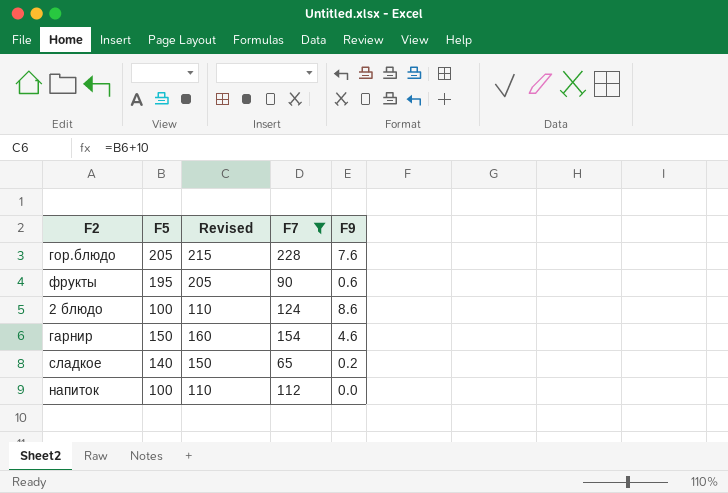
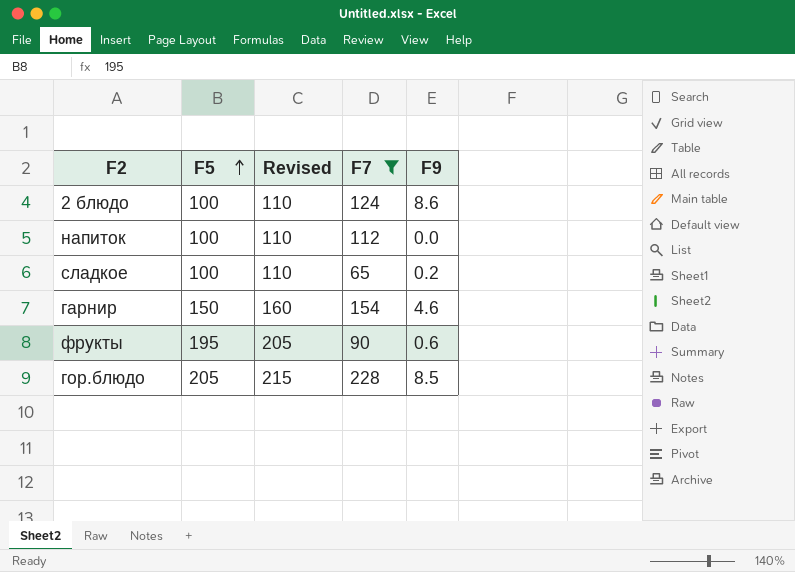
row order: none -> F5 ascending
сладкое | F5: 140 -> 100
сладкое | Revised: 150 -> 110
гор.блюдо | F9: 7.6 -> 8.5

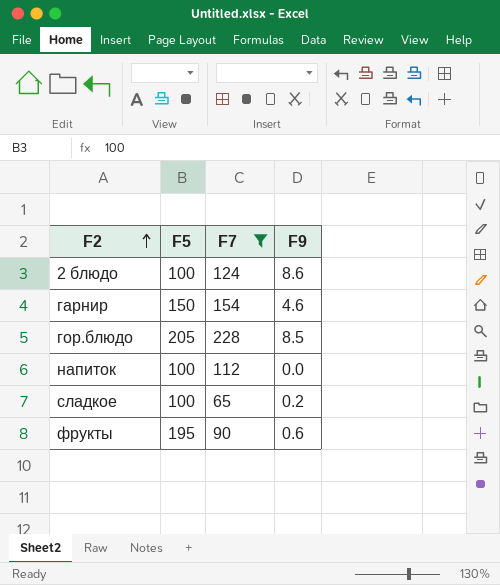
row order: F5 ascending -> F2 ascending
column Revised | formula: [F5] + 10 -> none

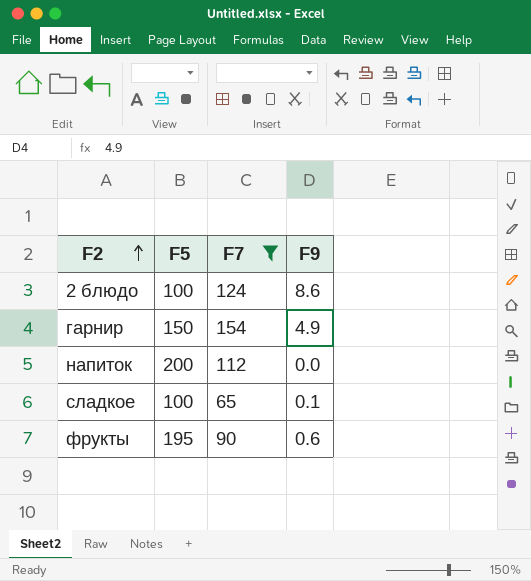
row гор.блюдо: 205 | 228 | 8.5 -> none
гарнир | F9: 4.6 -> 4.9
напиток | F5: 100 -> 200
сладкое | F9: 0.2 -> 0.1

